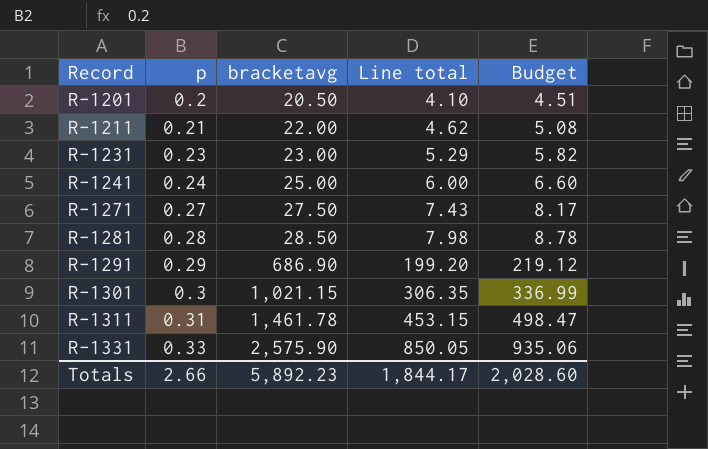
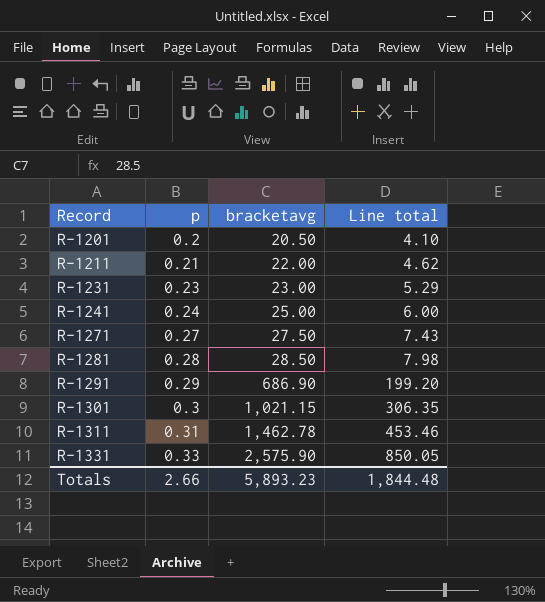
column Budget | formula: [Line total] * 1.1 -> none
R-1311 | bracketavg: 1,461.78 -> 1,462.78
R-1311 | Line total: 453.15 -> 453.46
Totals | bracketavg: 5,892.23 -> 5,893.23
Totals | Line total: 1,844.17 -> 1,844.48

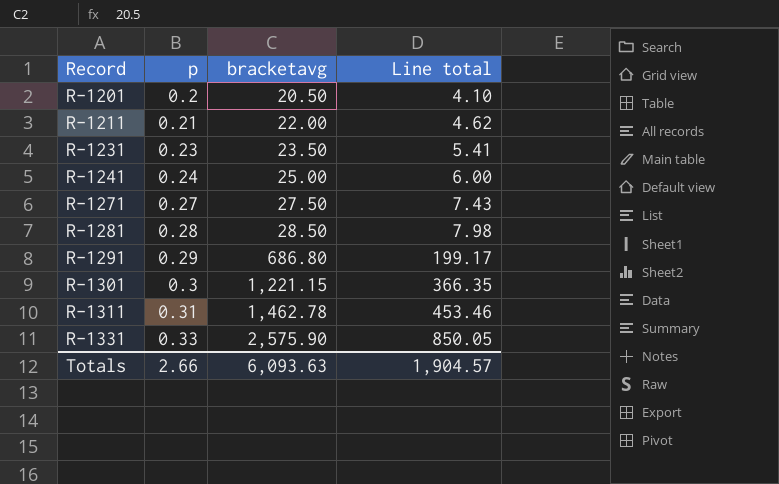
R-1231 | bracketavg: 23.00 -> 23.50
R-1231 | Line total: 5.29 -> 5.41
R-1291 | bracketavg: 686.90 -> 686.80
R-1291 | Line total: 199.20 -> 199.17
R-1301 | bracketavg: 1,021.15 -> 1,221.15
R-1301 | Line total: 306.35 -> 366.35
Totals | bracketavg: 5,893.23 -> 6,093.63
Totals | Line total: 1,844.48 -> 1,904.57

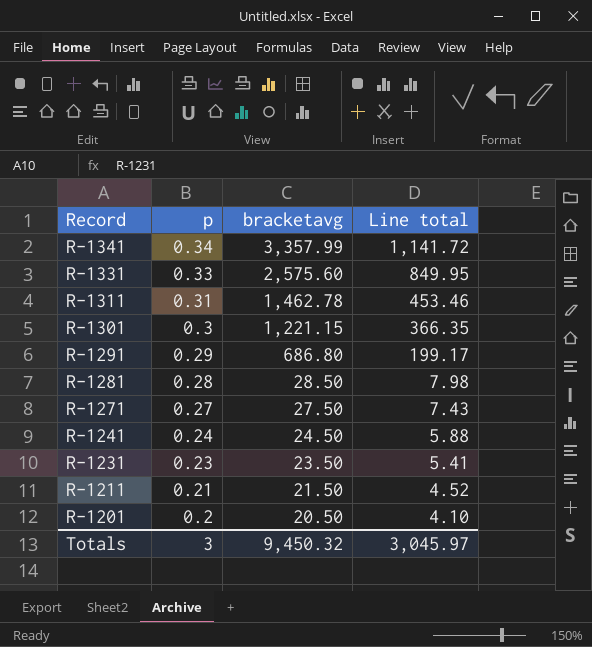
row order: Record ascending -> Record descending
row R-1341: none -> 0.34 | 3,357.99 | 1,141.72
R-1331 | bracketavg: 2,575.90 -> 2,575.60
R-1331 | Line total: 850.05 -> 849.95
R-1241 | bracketavg: 25.00 -> 24.50
R-1241 | Line total: 6.00 -> 5.88
R-1211 | bracketavg: 22.00 -> 21.50
R-1211 | Line total: 4.62 -> 4.52
Totals | p: 2.66 -> 3
Totals | bracketavg: 6,093.63 -> 9,450.32
Totals | Line total: 1,904.57 -> 3,045.97

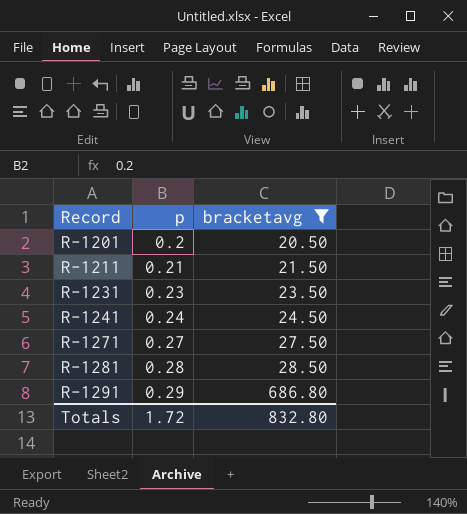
filter: none -> bracketavg <= 686.80
row order: Record descending -> Record ascending
column Line total | formula: [p] * [bracketavg] -> none
Totals | p: 3 -> 1.72
Totals | bracketavg: 9,450.32 -> 832.80

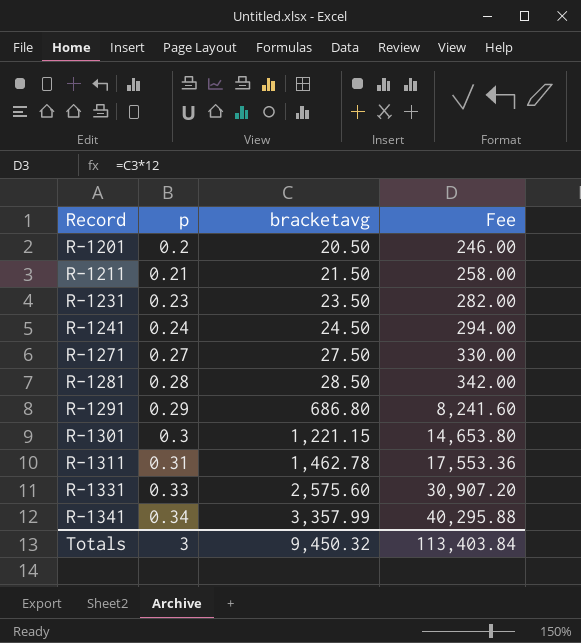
filter: bracketavg <= 686.80 -> none
column Fee | formula: none -> [bracketavg] * 12
Totals | p: 1.72 -> 3
Totals | bracketavg: 832.80 -> 9,450.32

